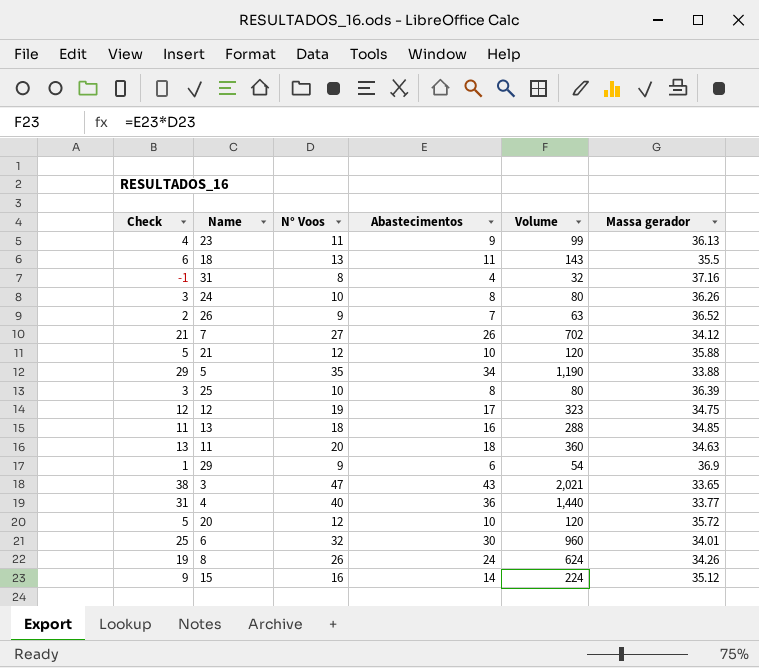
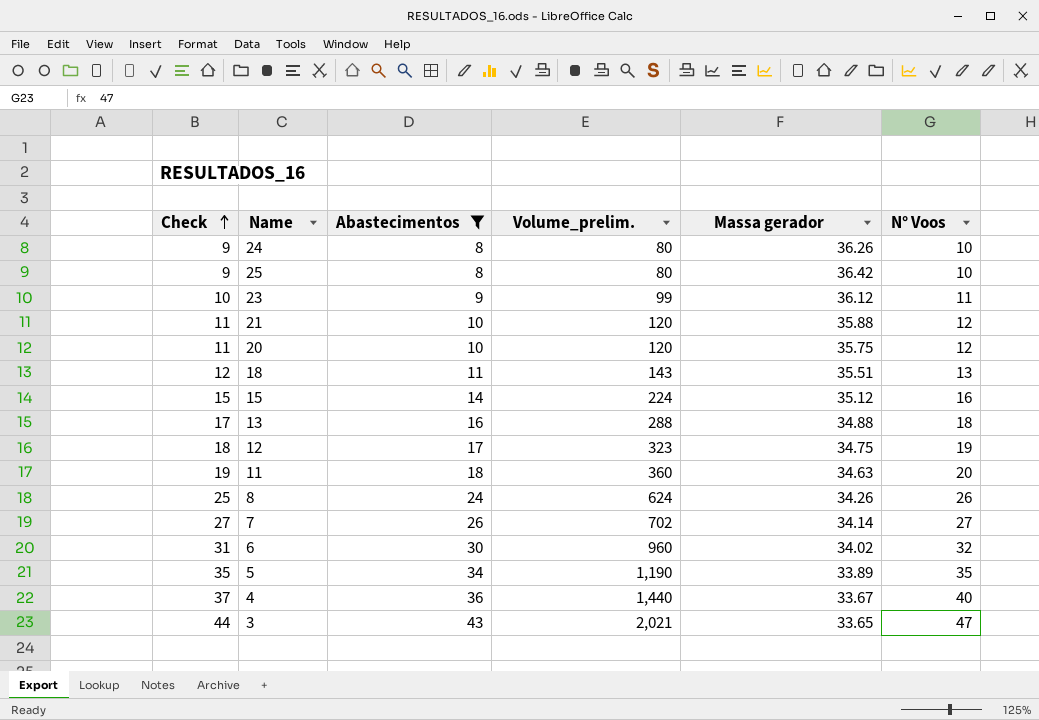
filter: none -> Abastecimentos >= 8
row order: none -> Check ascending
column Check | formula: [Abastecimentos] - 5 -> [Abastecimentos] + 1
column name: Volume -> Volume_prelim.
column N° Voos | position: 3 -> 6
25 | Massa gerador: 36.39 -> 36.42
23 | Massa gerador: 36.13 -> 36.12
20 | Massa gerador: 35.72 -> 35.75
18 | Massa gerador: 35.5 -> 35.51
13 | Massa gerador: 34.85 -> 34.88
7 | Massa gerador: 34.12 -> 34.14
6 | Massa gerador: 34.01 -> 34.02
5 | Massa gerador: 33.88 -> 33.89
4 | Massa gerador: 33.77 -> 33.67

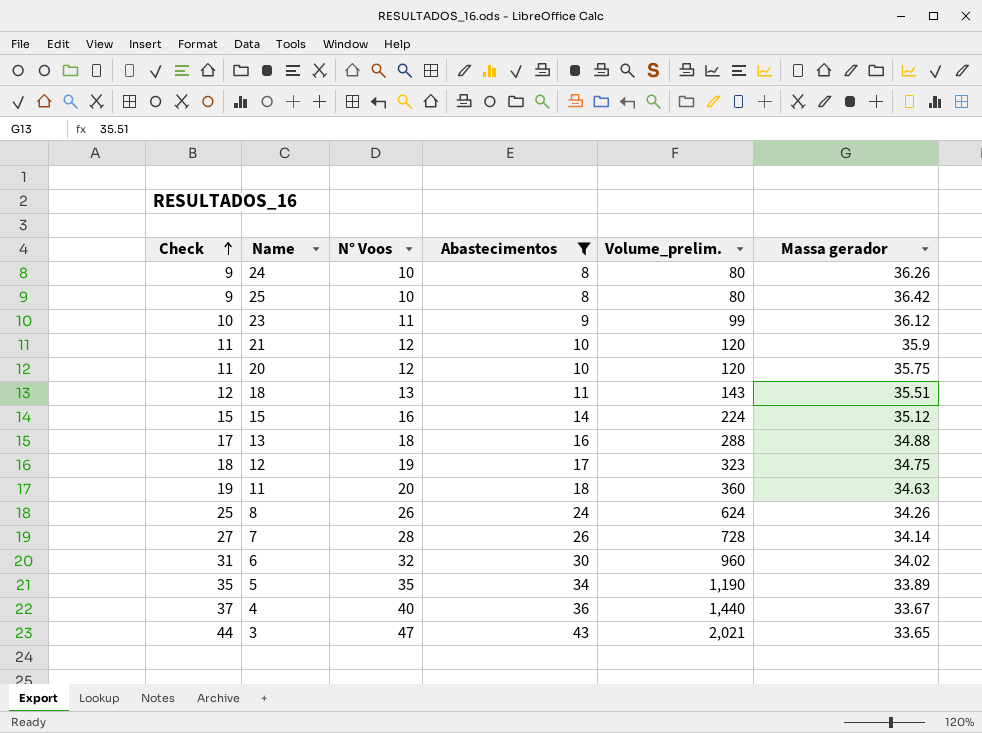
column N° Voos | position: 6 -> 3
21 | Massa gerador: 35.88 -> 35.9
7 | N° Voos: 27 -> 28
7 | Volume_prelim.: 702 -> 728

